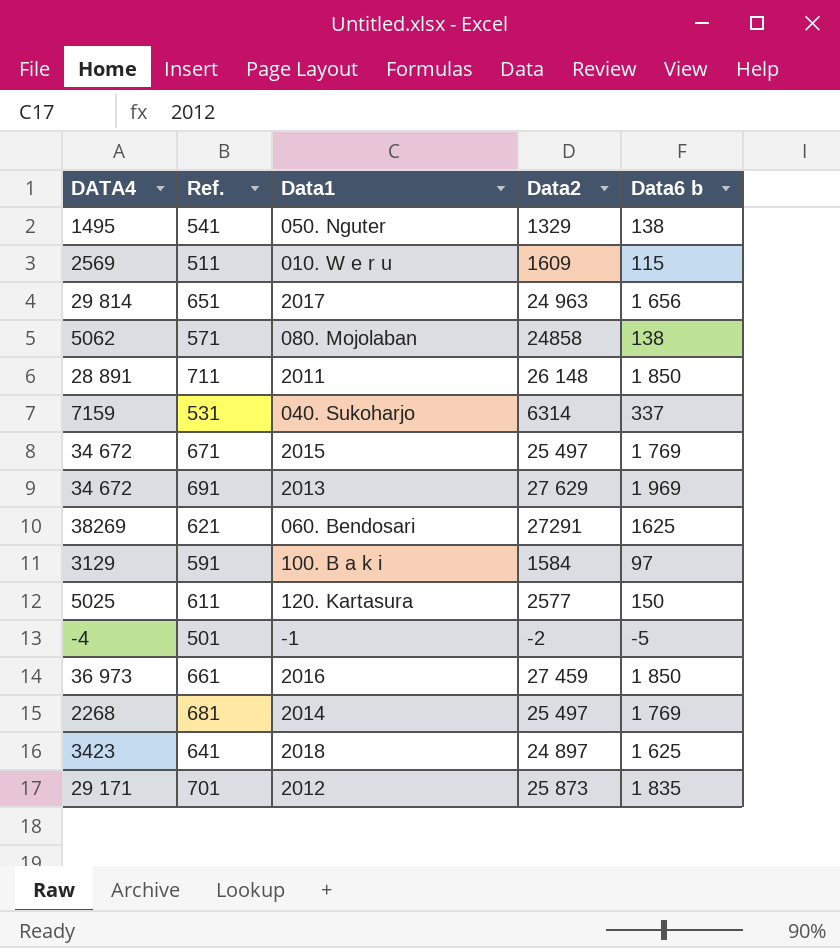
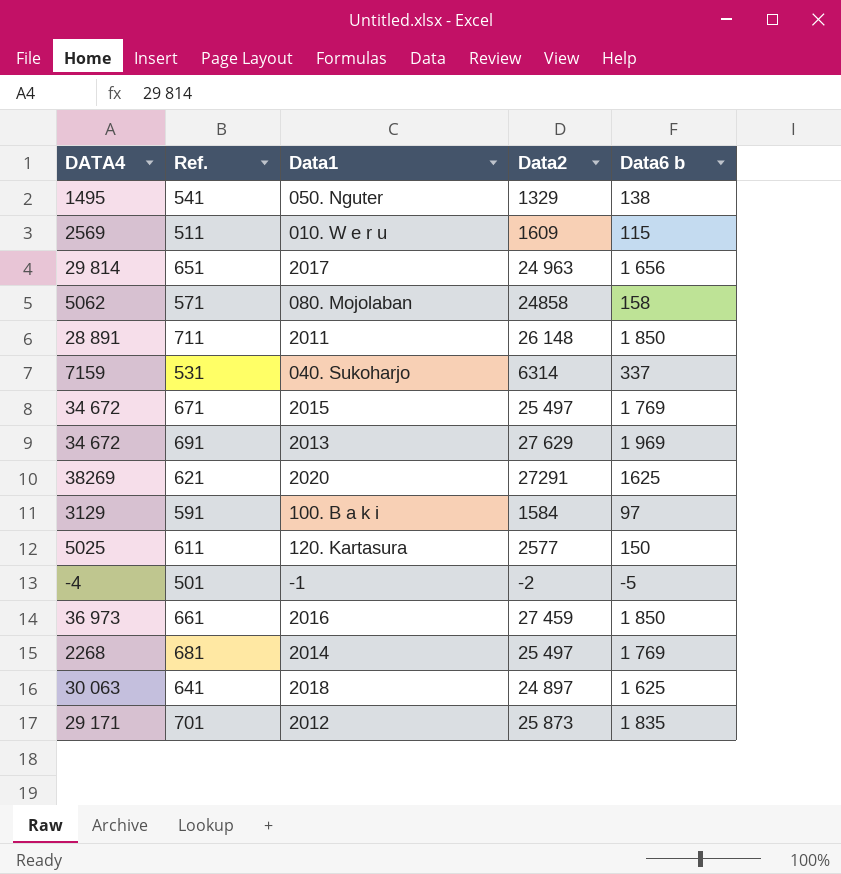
571 | Data6 b: 138 -> 158
621 | Data1: 060. Bendosari -> 2020
641 | DATA4: 3423 -> 30 063

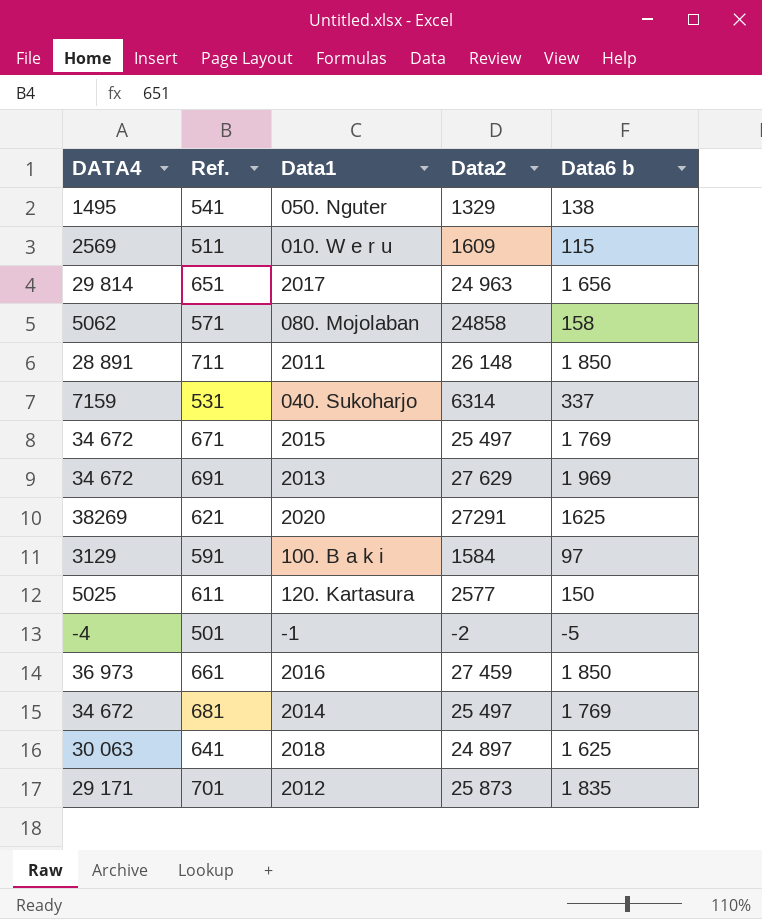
681 | DATA4: 2268 -> 34 672

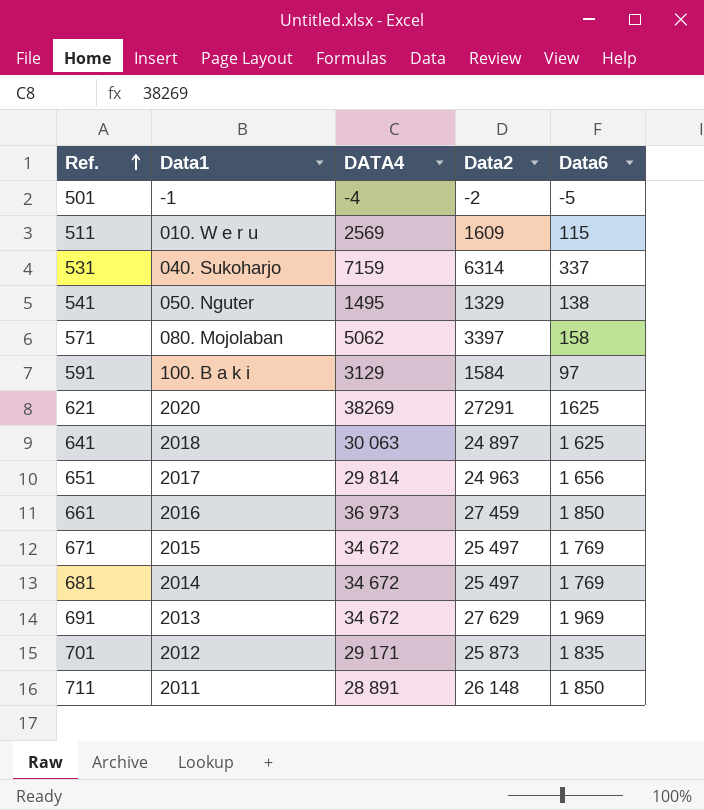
row order: none -> Ref. ascending
column DATA4 | position: 1 -> 3
column name: Data6 b -> Data6
row 611: 5025 | 120. Kartasura | 2577 | 150 -> none
571 | Data2: 24858 -> 3397

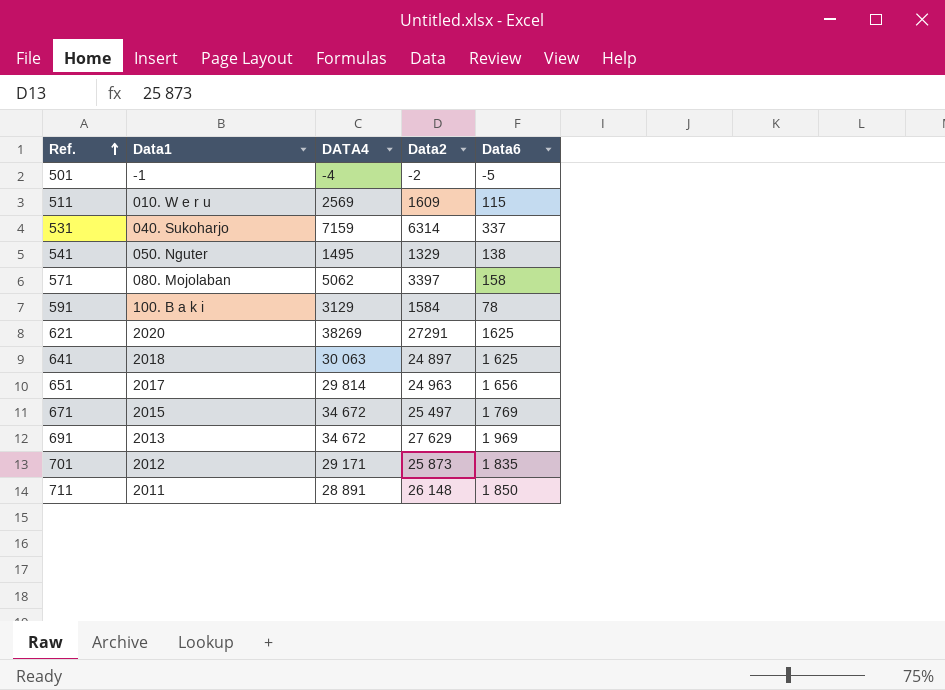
row 661: 2016 | 36 973 | 27 459 | 1 850 -> none
row 681: 2014 | 34 672 | 25 497 | 1 769 -> none
591 | Data6: 97 -> 78

